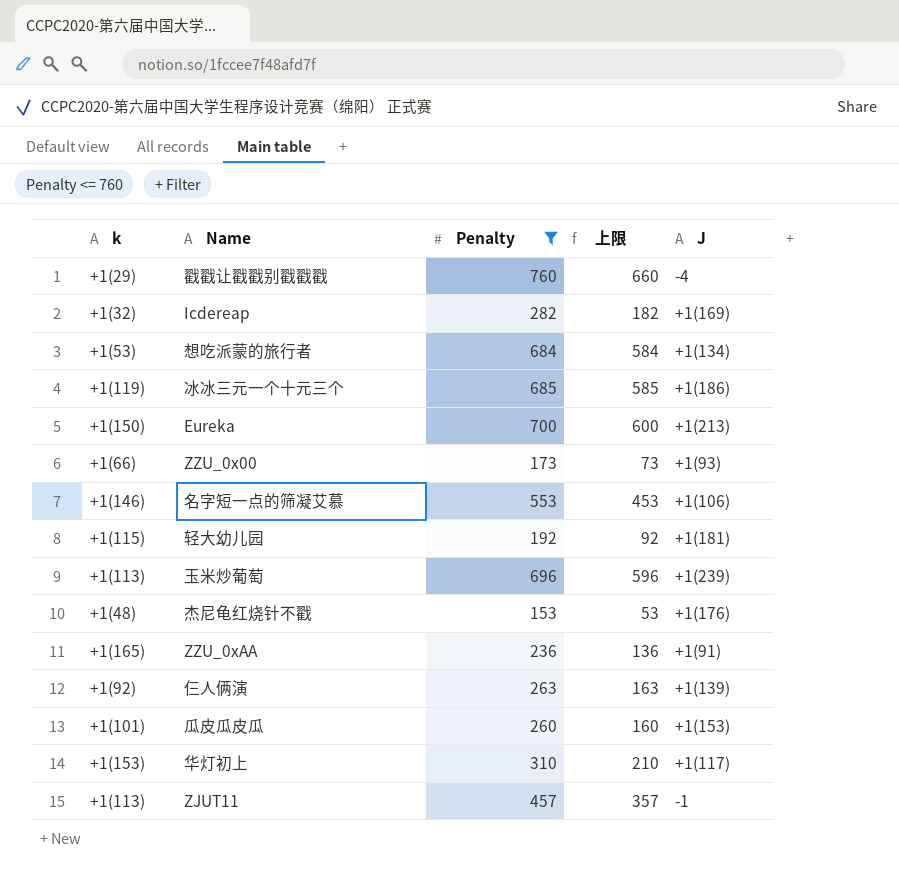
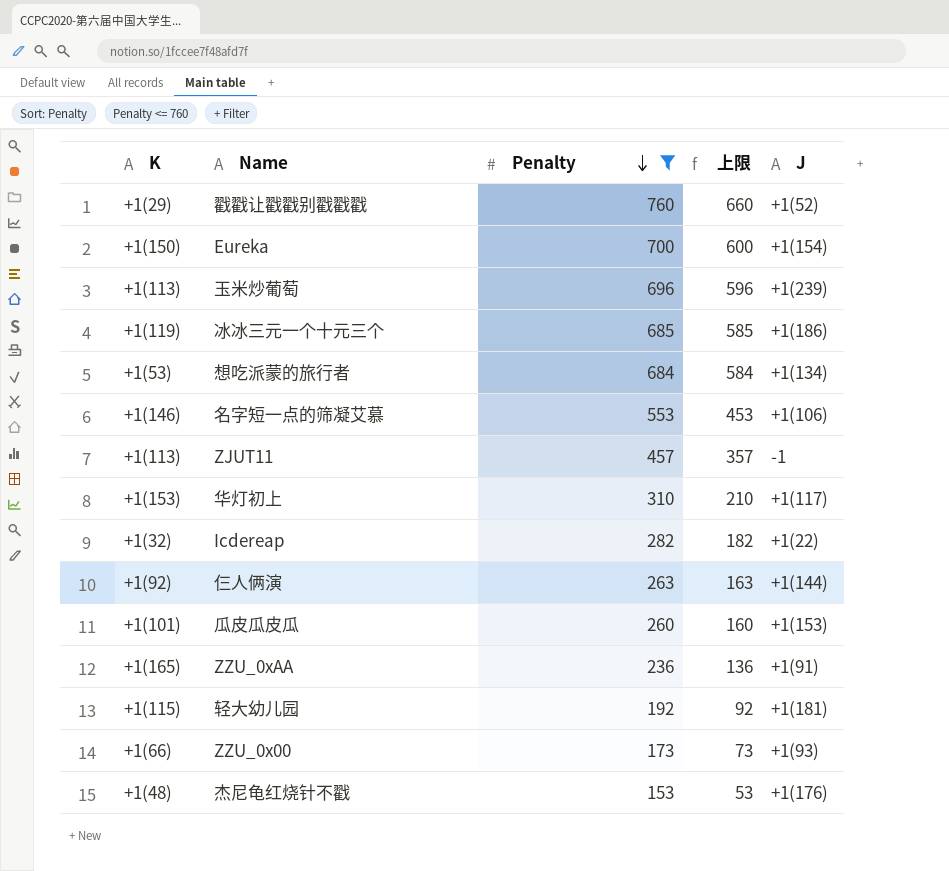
row order: none -> Penalty descending
column name: k -> K
戳戳让戳戳别戳戳戳 | J: -4 -> +1(52)
Eureka | J: +1(213) -> +1(154)
Icdereap | J: +1(169) -> +1(22)
仨人俩演 | J: +1(139) -> +1(144)

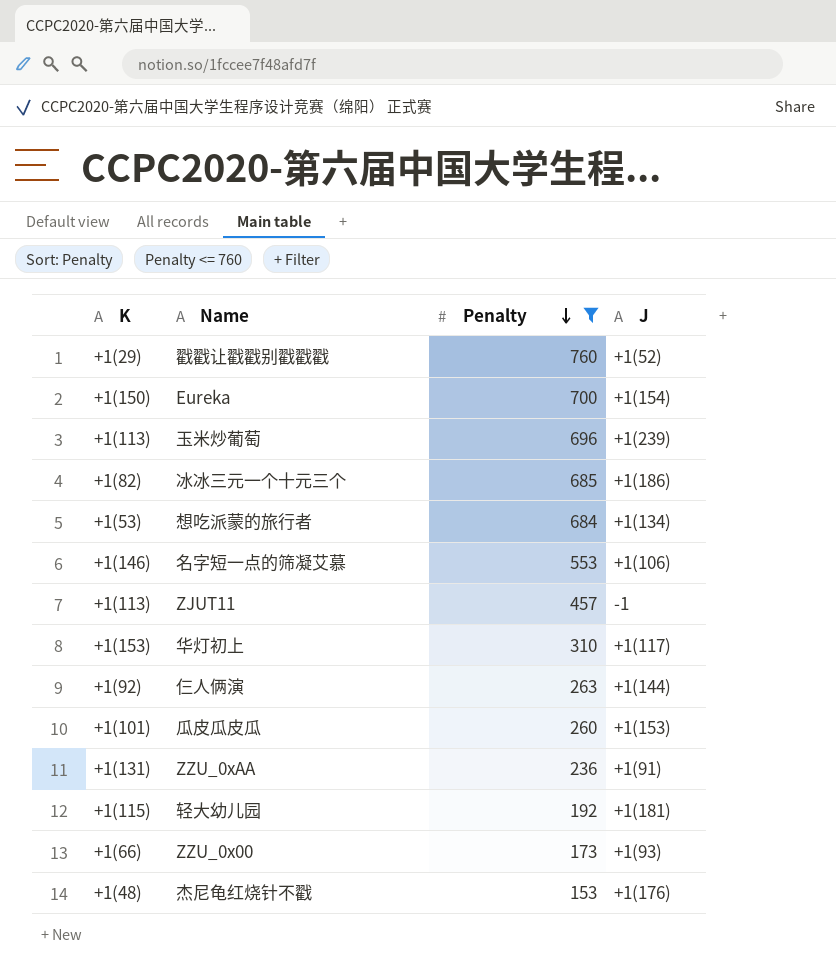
column 上限 | formula: [Penalty] - 100 -> none
row Icdereap: +1(32) | 282 | 182 | +1(22) -> none
冰冰三元一个十元三个 | K: +1(119) -> +1(82)
ZZU_0xAA | K: +1(165) -> +1(131)

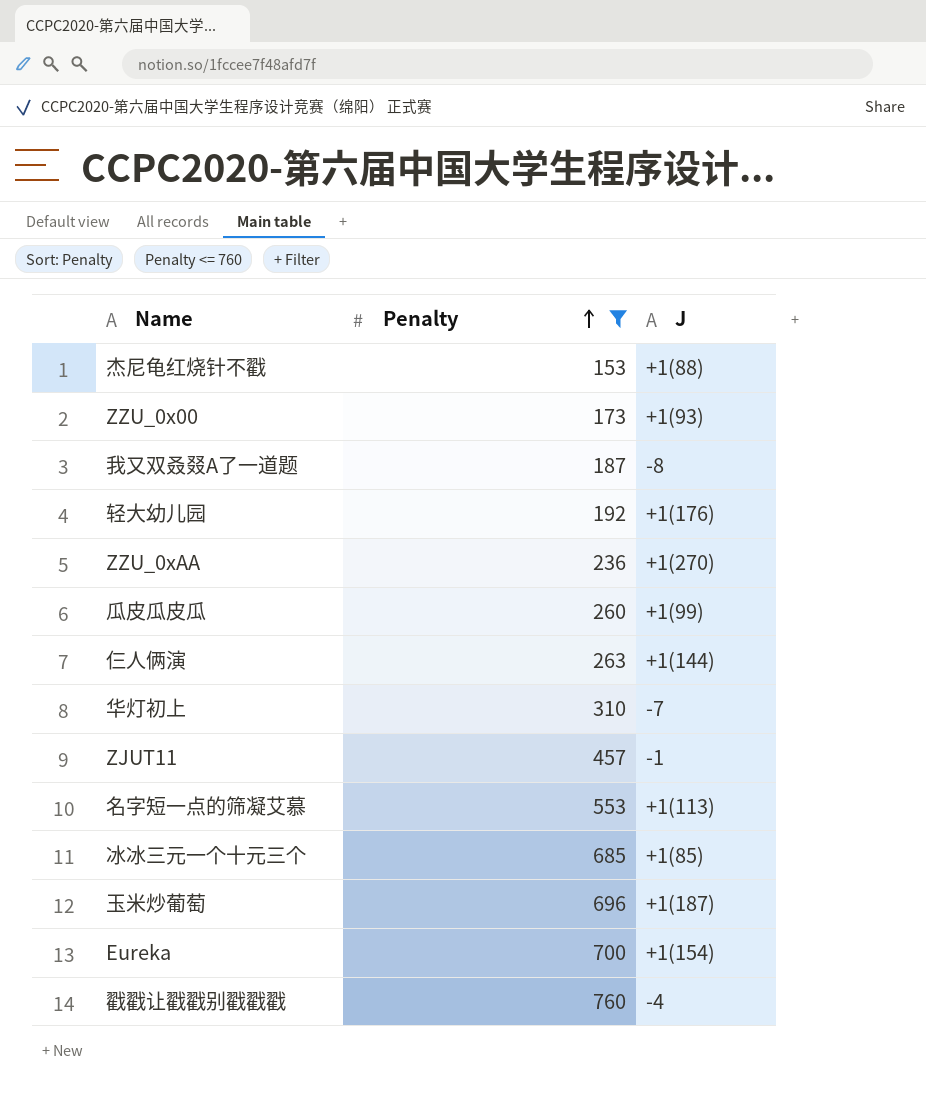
row order: Penalty descending -> Penalty ascending
column K | position: 1 -> none
row 想吃派蒙的旅行者: +1(53) | 684 | +1(134) -> none
杰尼龟红烧针不戳 | J: +1(176) -> +1(88)
row 我又双叒叕A了一道题: none -> 187 | -8
轻大幼儿园 | J: +1(181) -> +1(176)
ZZU_0xAA | J: +1(91) -> +1(270)
瓜皮瓜皮瓜 | J: +1(153) -> +1(99)
华灯初上 | J: +1(117) -> -7
名字短一点的筛凝艾慕 | J: +1(106) -> +1(113)
冰冰三元一个十元三个 | J: +1(186) -> +1(85)
玉米炒葡萄 | J: +1(239) -> +1(187)
戳戳让戳戳别戳戳戳 | J: +1(52) -> -4

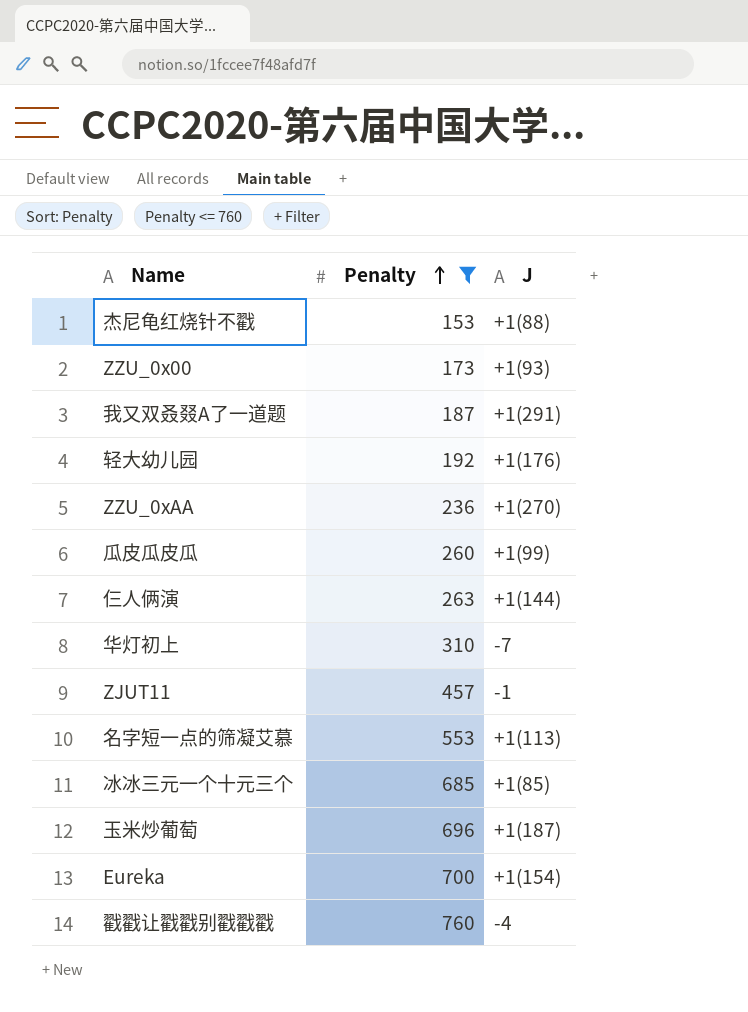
我又双叒叕A了一道题 | J: -8 -> +1(291)

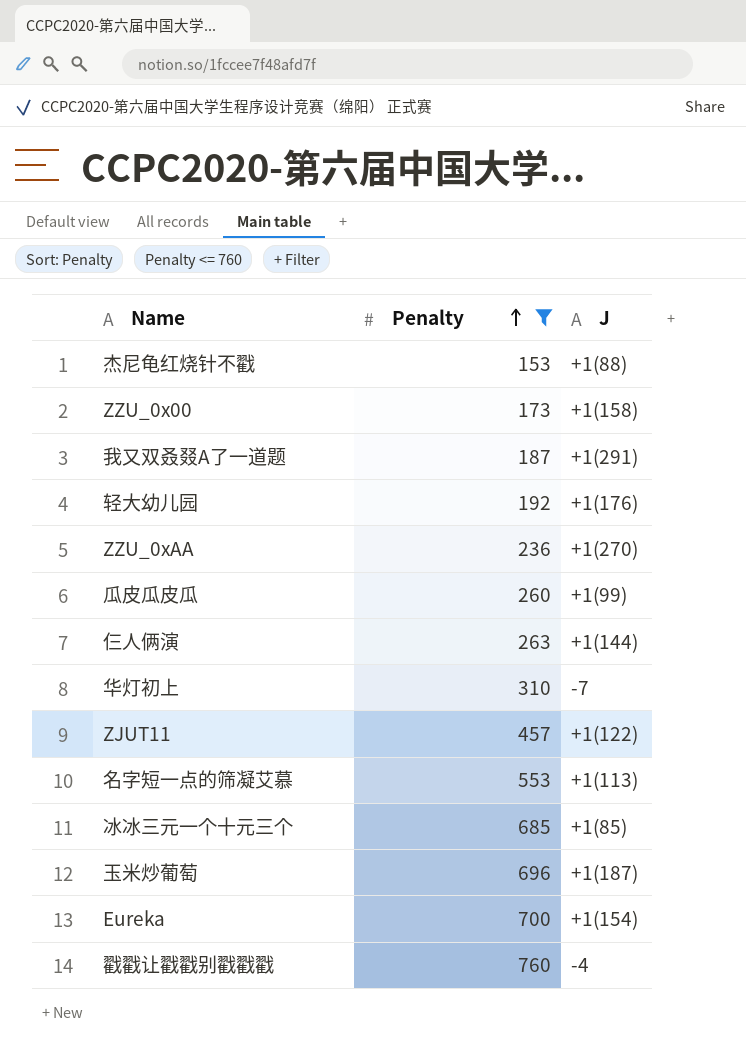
ZZU_0x00 | J: +1(93) -> +1(158)
ZJUT11 | J: -1 -> +1(122)

